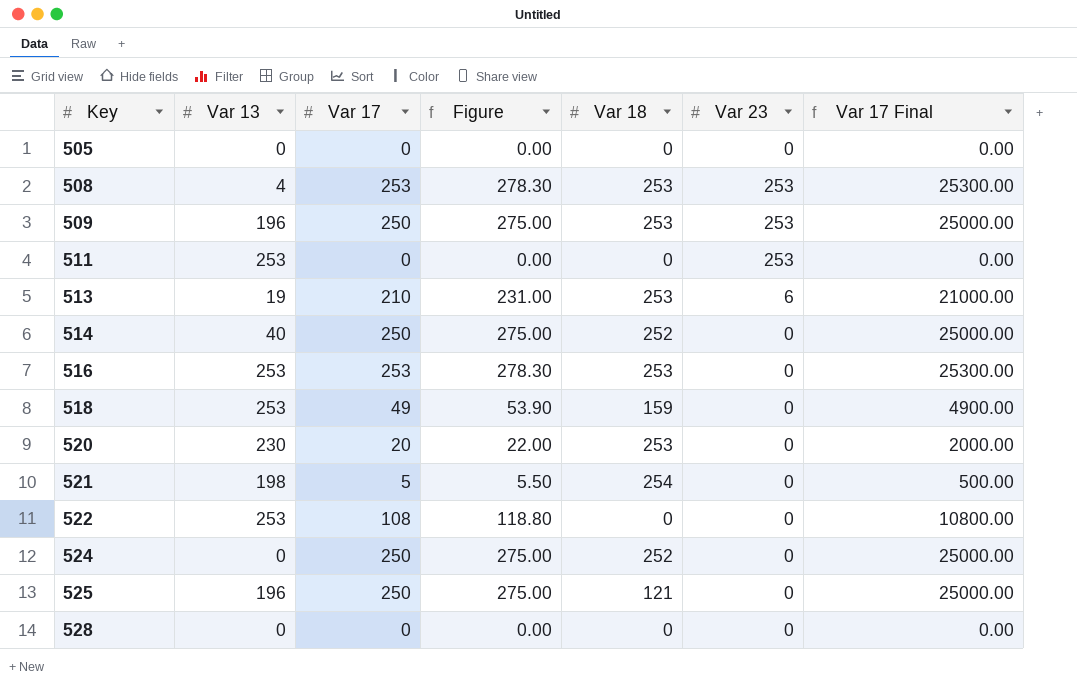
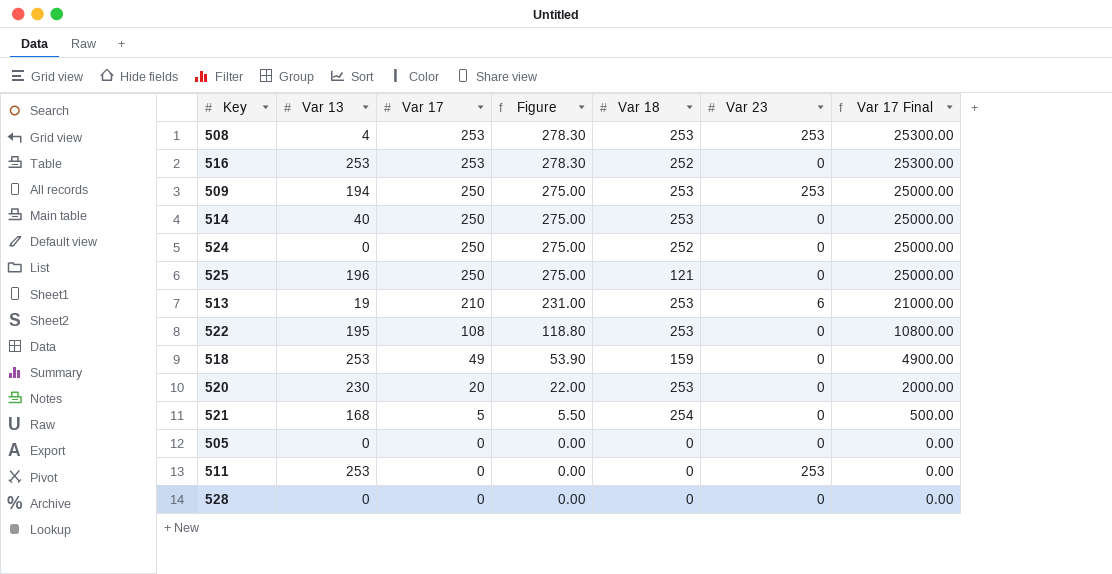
row order: Key ascending -> Var 17 descending
516 | Var 18: 253 -> 252
509 | Var 13: 196 -> 194
514 | Var 18: 252 -> 253
522 | Var 13: 253 -> 195
522 | Var 18: 0 -> 253
521 | Var 13: 198 -> 168

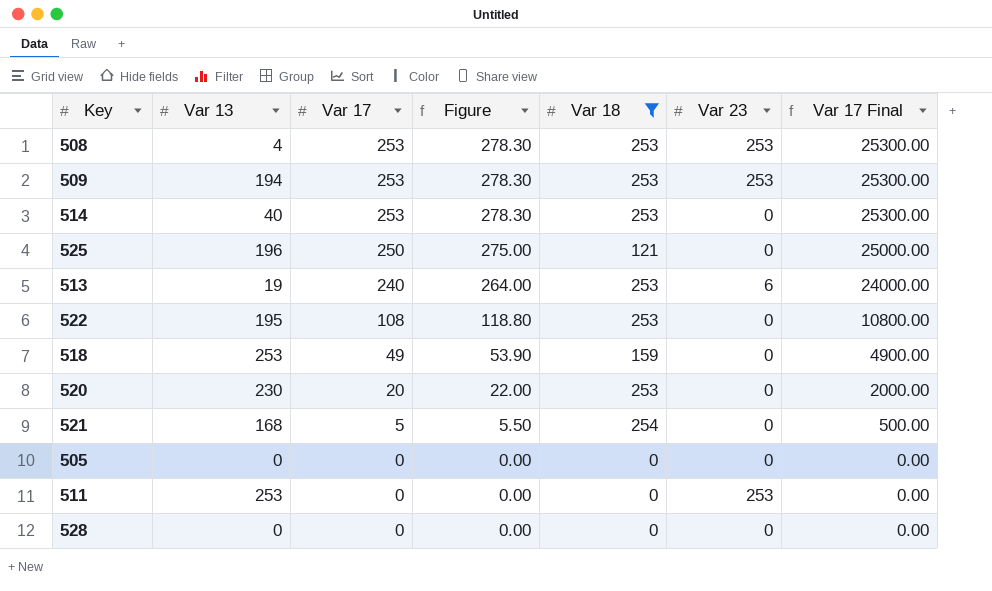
filter: none -> Var 18 != 252
509 | Var 17: 250 -> 253
509 | Figure: 275.00 -> 278.30
509 | Var 17 Final: 25000.00 -> 25300.00
514 | Var 17: 250 -> 253
514 | Figure: 275.00 -> 278.30
514 | Var 17 Final: 25000.00 -> 25300.00
513 | Var 17: 210 -> 240
513 | Figure: 231.00 -> 264.00
513 | Var 17 Final: 21000.00 -> 24000.00

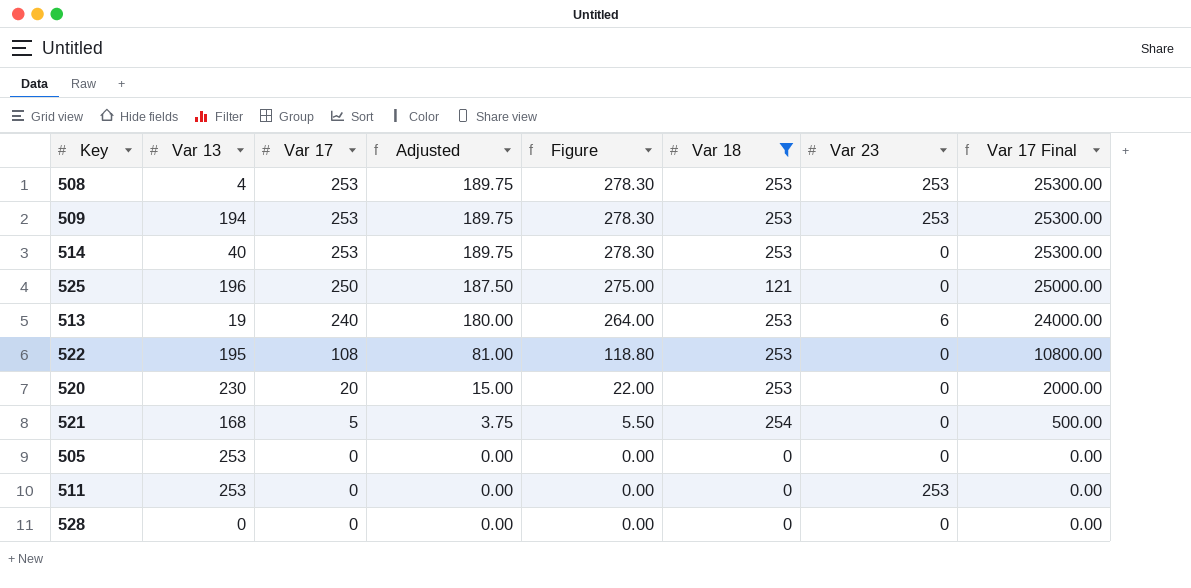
column Adjusted | formula: none -> [Var 17] * 0.75
row 518: 253 | 49 | 53.90 | 159 | 0 | 4900.00 -> none
505 | Var 13: 0 -> 253

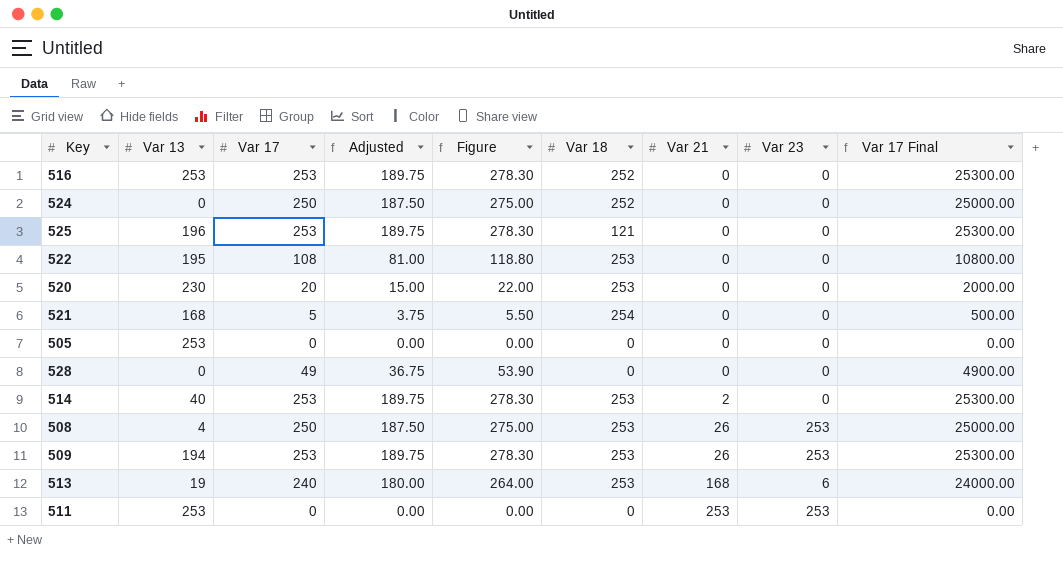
filter: Var 18 != 252 -> none
row order: Var 17 descending -> Var 21 ascending
column Var 21 | position: none -> 7
525 | Var 17: 250 -> 253
525 | Adjusted: 187.50 -> 189.75
525 | Figure: 275.00 -> 278.30
525 | Var 17 Final: 25000.00 -> 25300.00
528 | Var 17: 0 -> 49
528 | Adjusted: 0.00 -> 36.75
528 | Figure: 0.00 -> 53.90
528 | Var 17 Final: 0.00 -> 4900.00
508 | Var 17: 253 -> 250
508 | Adjusted: 189.75 -> 187.50
508 | Figure: 278.30 -> 275.00
508 | Var 17 Final: 25300.00 -> 25000.00

